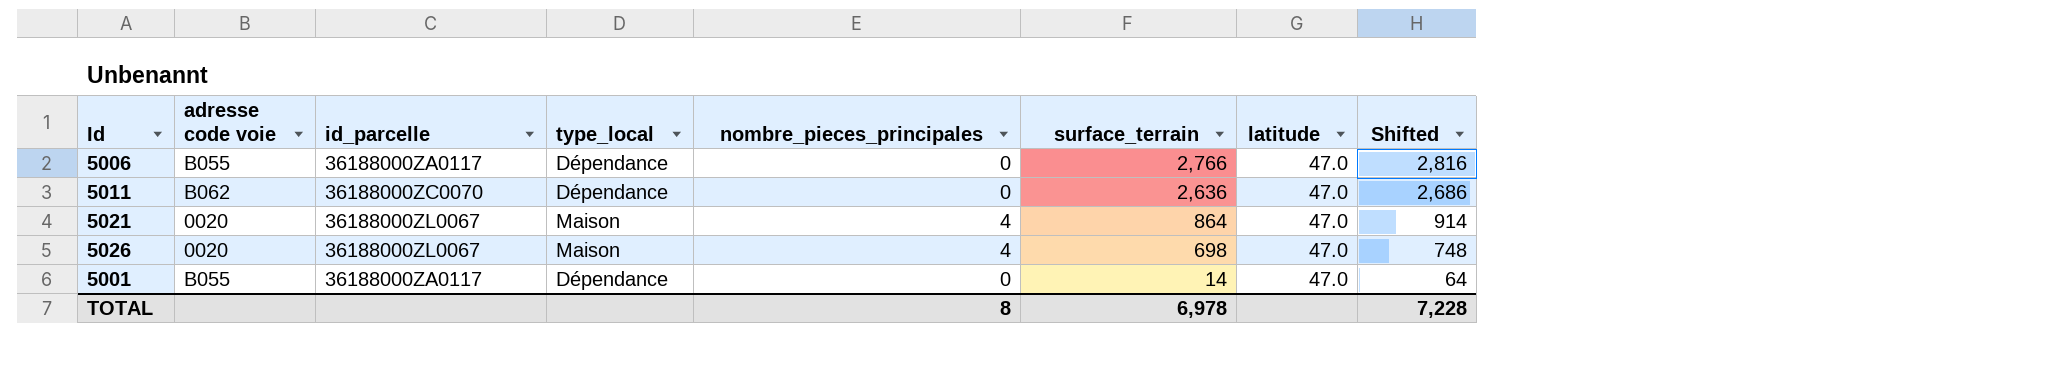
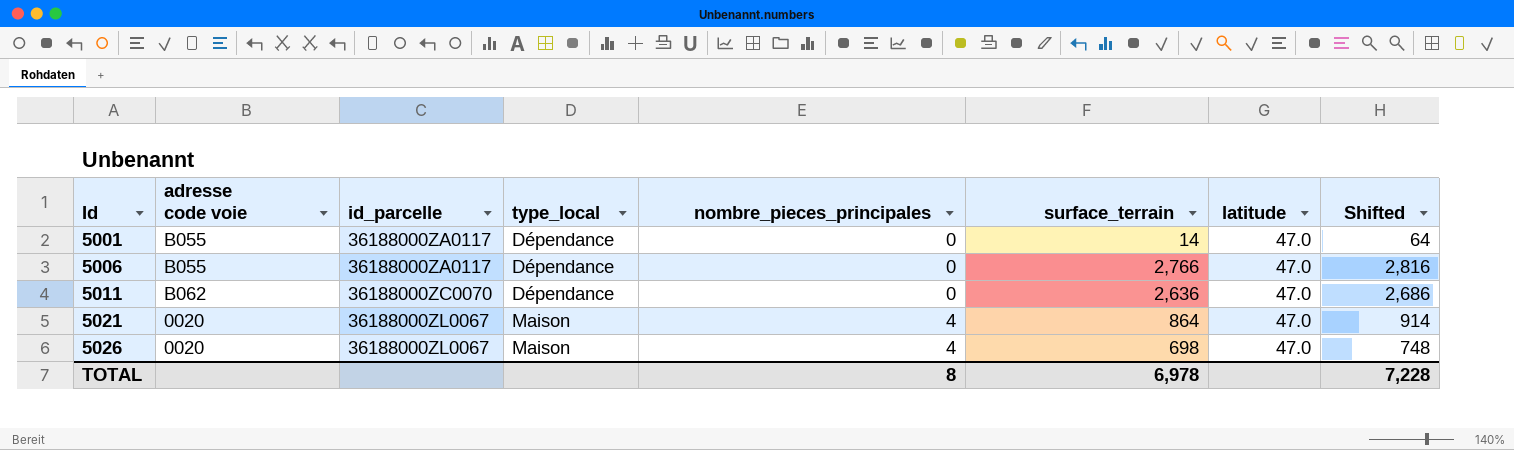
row order: surface_terrain descending -> Id ascending

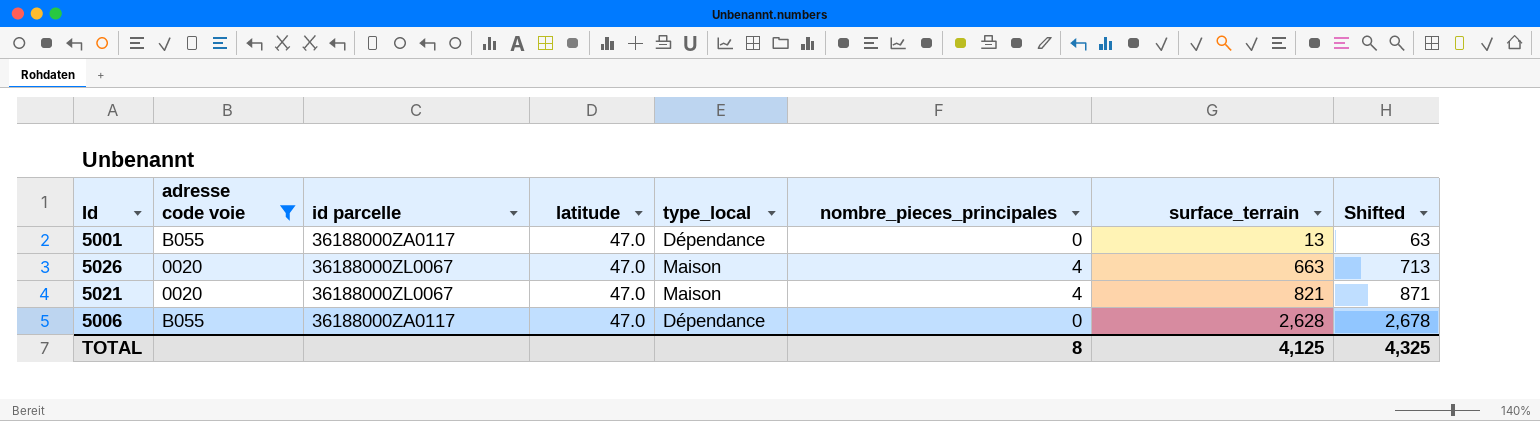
filter: none -> adresse code voie != B062
row order: Id ascending -> surface_terrain ascending
column name: id_parcelle -> id parcelle
column latitude | position: 7 -> 4
5001 | surface_terrain: 14 -> 13
5001 | Shifted: 64 -> 63
5026 | surface_terrain: 698 -> 663
5026 | Shifted: 748 -> 713
5021 | surface_terrain: 864 -> 821
5021 | Shifted: 914 -> 871
5006 | surface_terrain: 2,766 -> 2,628
5006 | Shifted: 2,816 -> 2,678
TOTAL | surface_terrain: 6,978 -> 4,125
TOTAL | Shifted: 7,228 -> 4,325

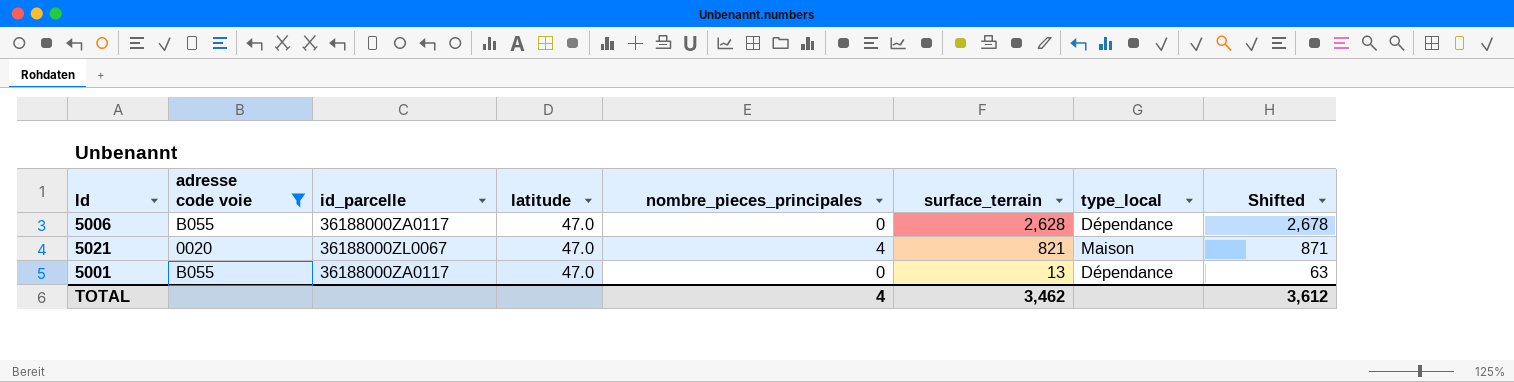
row order: surface_terrain ascending -> surface_terrain descending
column name: id parcelle -> id_parcelle
column type_local | position: 5 -> 7
row 5026: 0020 | 36188000ZL0067 | 47.0 | Maison | 4 | 663 | 713 -> none
TOTAL | nombre_pieces_principales: 8 -> 4
TOTAL | surface_terrain: 4,125 -> 3,462
TOTAL | Shifted: 4,325 -> 3,612

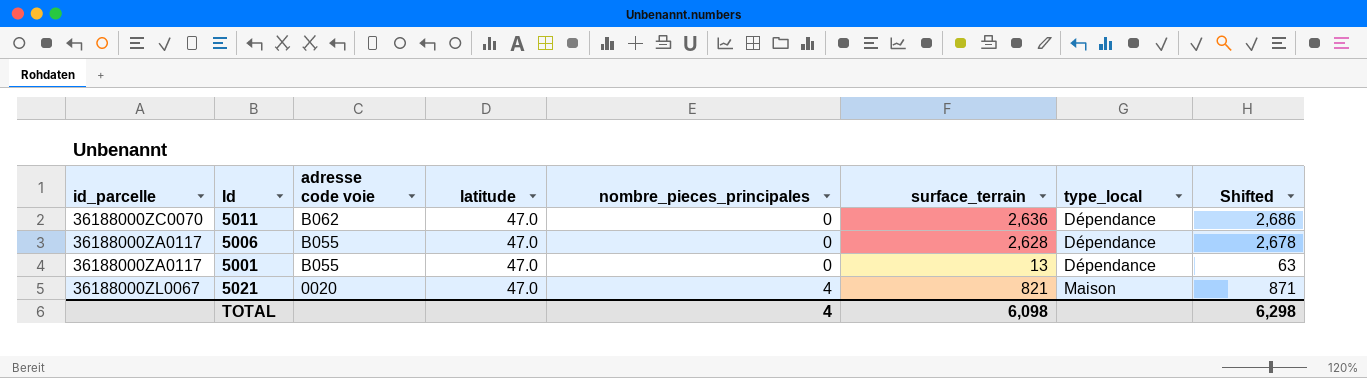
filter: adresse code voie != B062 -> none
row order: surface_terrain descending -> adresse code voie descending
column id_parcelle | position: 3 -> 1
TOTAL | surface_terrain: 3,462 -> 6,098
TOTAL | Shifted: 3,612 -> 6,298

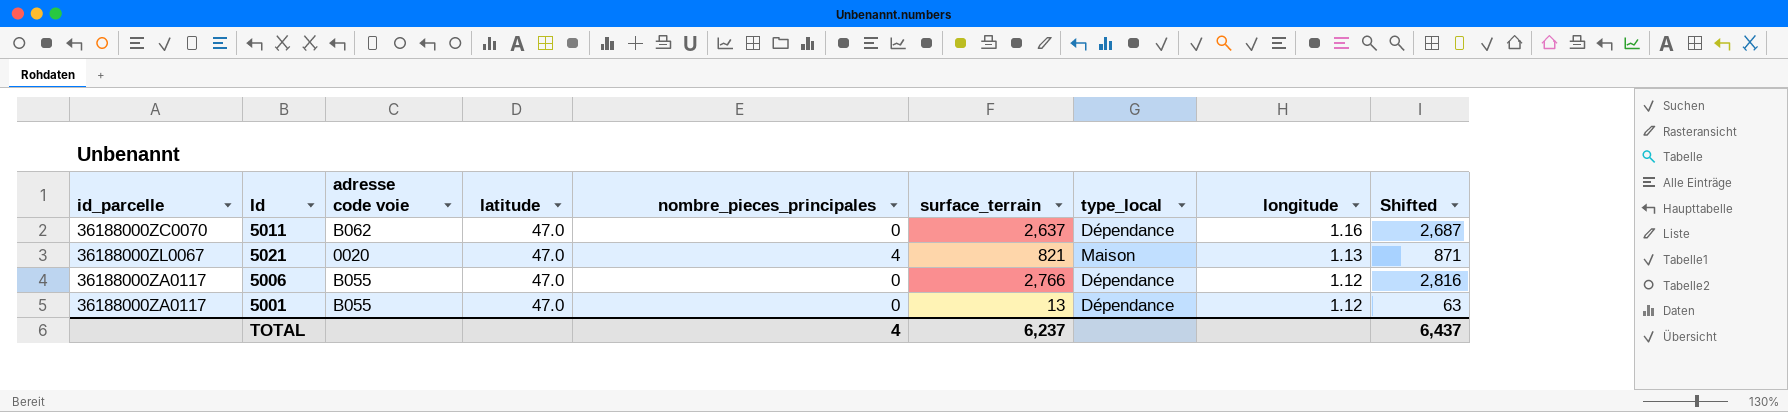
row order: adresse code voie descending -> longitude descending
column longitude | position: none -> 8
5011 | surface_terrain: 2,636 -> 2,637
5011 | Shifted: 2,686 -> 2,687
5006 | surface_terrain: 2,628 -> 2,766
5006 | Shifted: 2,678 -> 2,816
TOTAL | surface_terrain: 6,098 -> 6,237
TOTAL | Shifted: 6,298 -> 6,437

